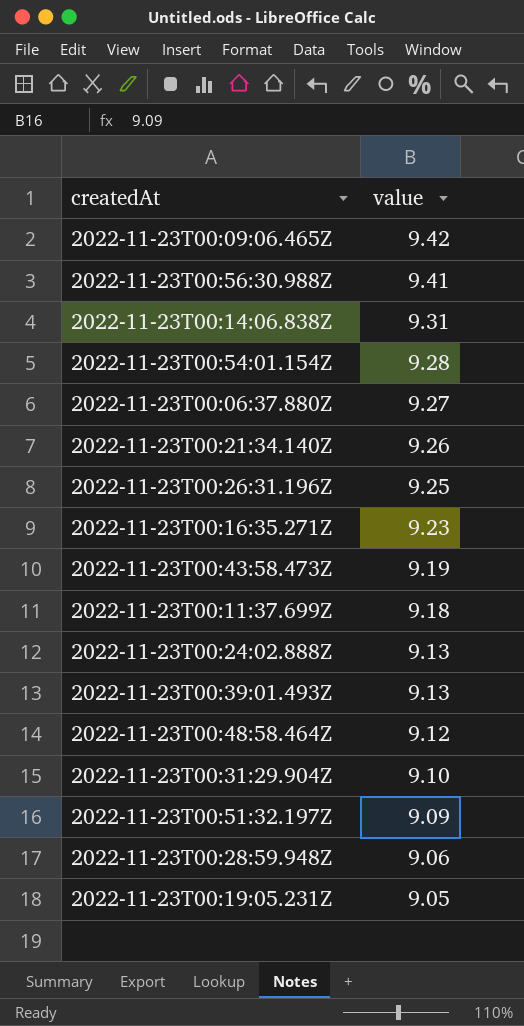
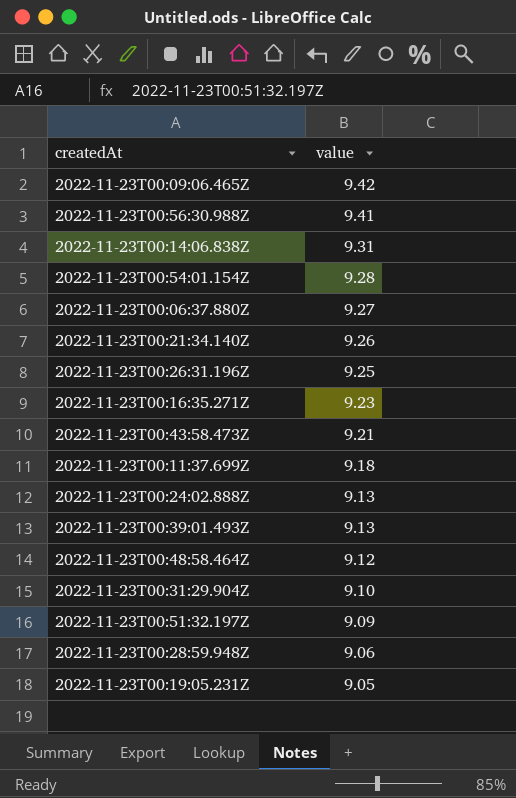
2022-11-23T00:43:58.473Z | value: 9.19 -> 9.21

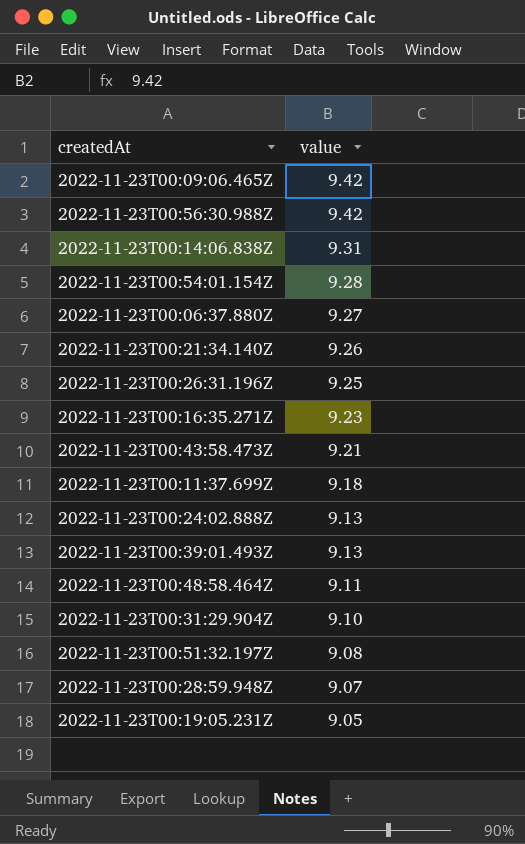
2022-11-23T00:56:30.988Z | value: 9.41 -> 9.42
2022-11-23T00:48:58.464Z | value: 9.12 -> 9.11
2022-11-23T00:51:32.197Z | value: 9.09 -> 9.08
2022-11-23T00:28:59.948Z | value: 9.06 -> 9.07

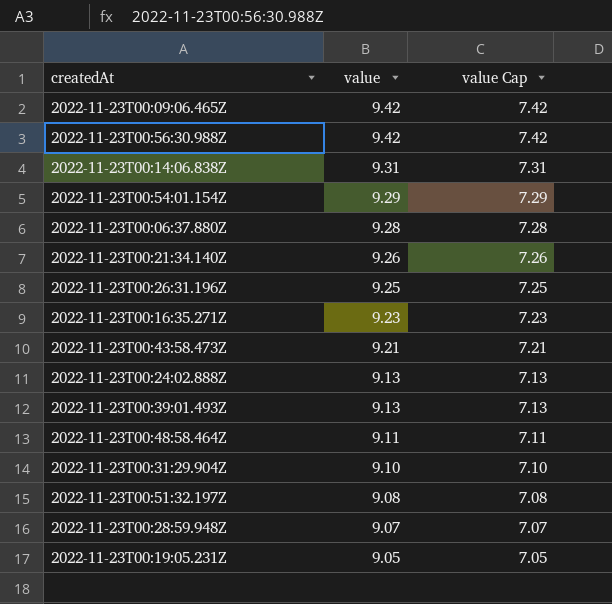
column value Cap | formula: none -> [value] - 2
row 2022-11-23T00:11:37.699Z: 9.18 -> none
2022-11-23T00:54:01.154Z | value: 9.28 -> 9.29
2022-11-23T00:06:37.880Z | value: 9.27 -> 9.28

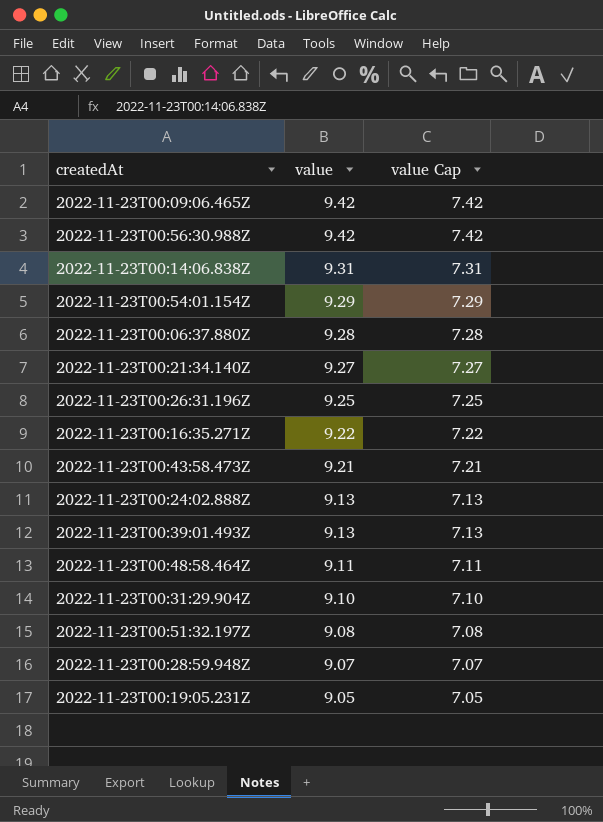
2022-11-23T00:21:34.140Z | value: 9.26 -> 9.27
2022-11-23T00:21:34.140Z | value Cap: 7.26 -> 7.27
2022-11-23T00:16:35.271Z | value: 9.23 -> 9.22
2022-11-23T00:16:35.271Z | value Cap: 7.23 -> 7.22

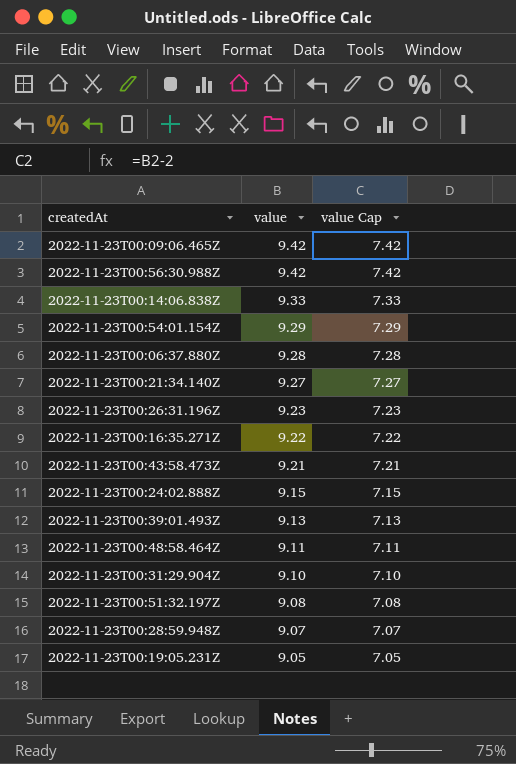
2022-11-23T00:14:06.838Z | value: 9.31 -> 9.33
2022-11-23T00:14:06.838Z | value Cap: 7.31 -> 7.33
2022-11-23T00:26:31.196Z | value: 9.25 -> 9.23
2022-11-23T00:26:31.196Z | value Cap: 7.25 -> 7.23
2022-11-23T00:24:02.888Z | value: 9.13 -> 9.15
2022-11-23T00:24:02.888Z | value Cap: 7.13 -> 7.15

